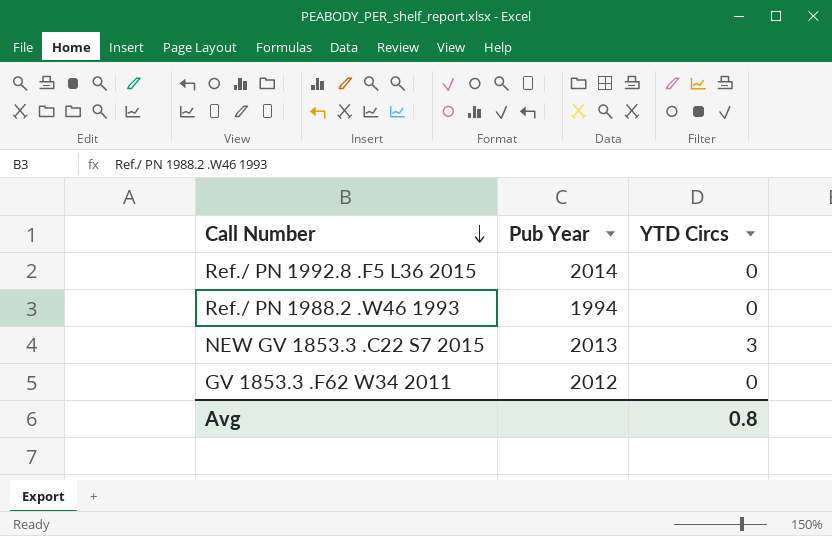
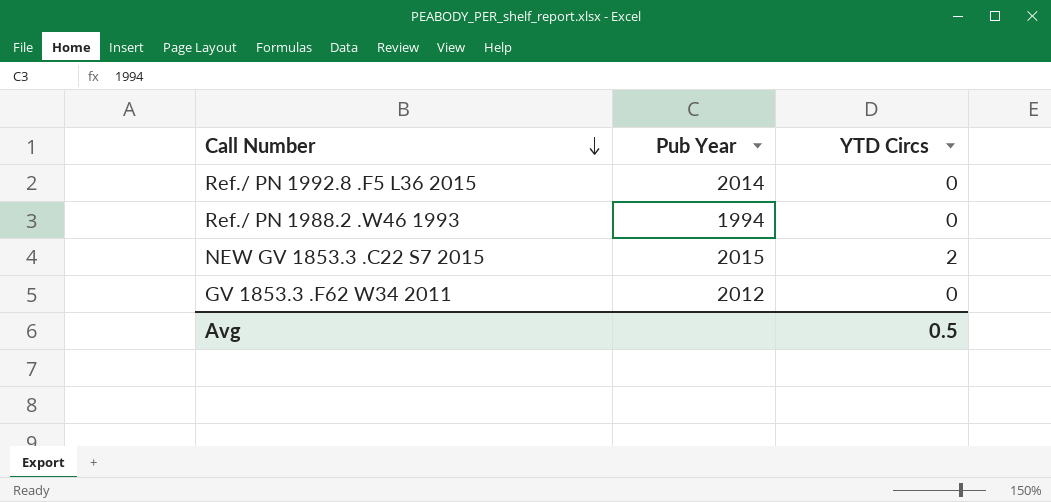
NEW GV 1853.3 .C22 S7 2015 | Pub Year: 2013 -> 2015
NEW GV 1853.3 .C22 S7 2015 | YTD Circs: 3 -> 2
Avg | YTD Circs: 0.8 -> 0.5

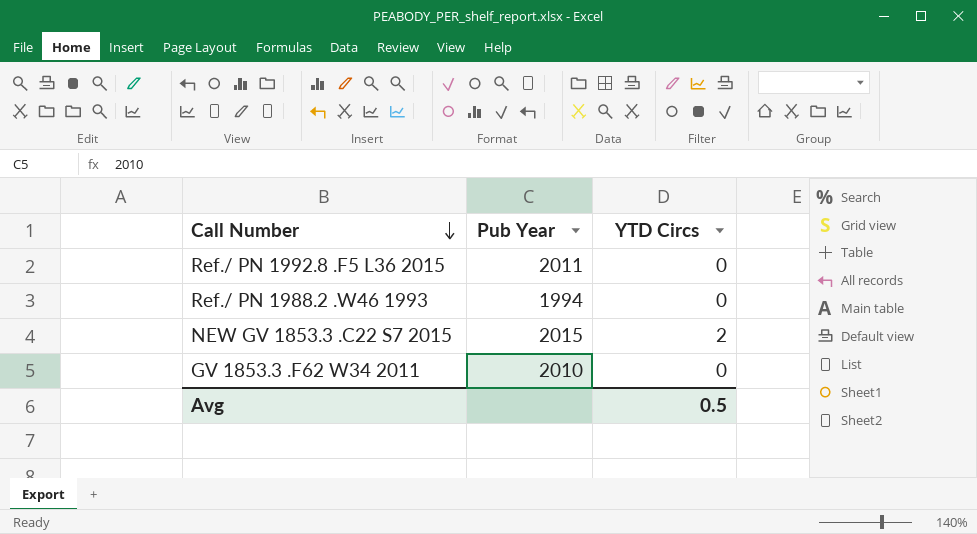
Ref./ PN 1992.8 .F5 L36 2015 | Pub Year: 2014 -> 2011
GV 1853.3 .F62 W34 2011 | Pub Year: 2012 -> 2010

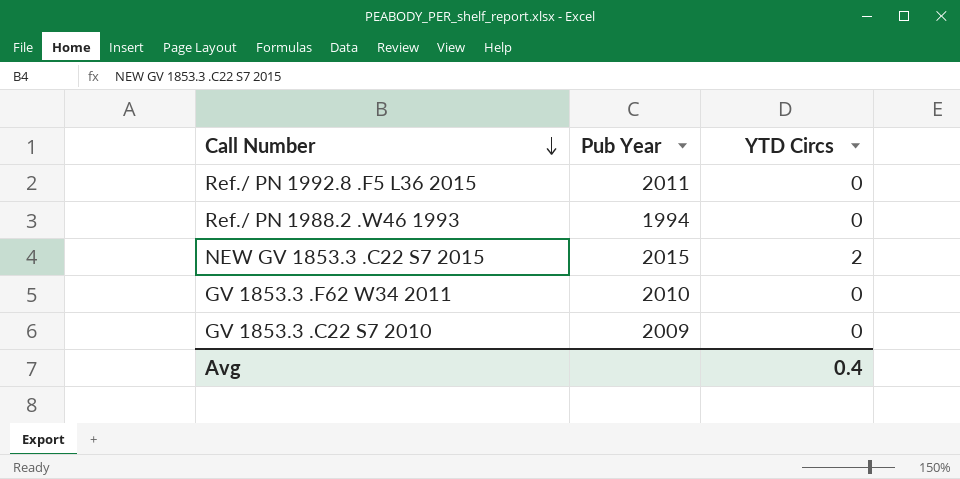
row GV 1853.3 .C22 S7 2010: none -> 2009 | 0
Avg | YTD Circs: 0.5 -> 0.4

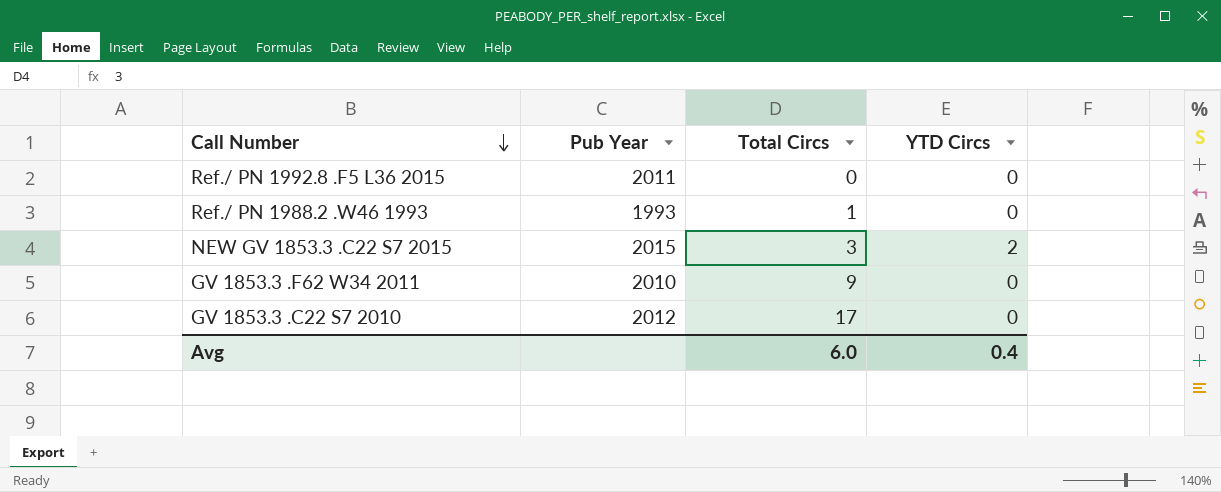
column Total Circs | position: none -> 3
Ref./ PN 1988.2 .W46 1993 | Pub Year: 1994 -> 1993
GV 1853.3 .C22 S7 2010 | Pub Year: 2009 -> 2012

